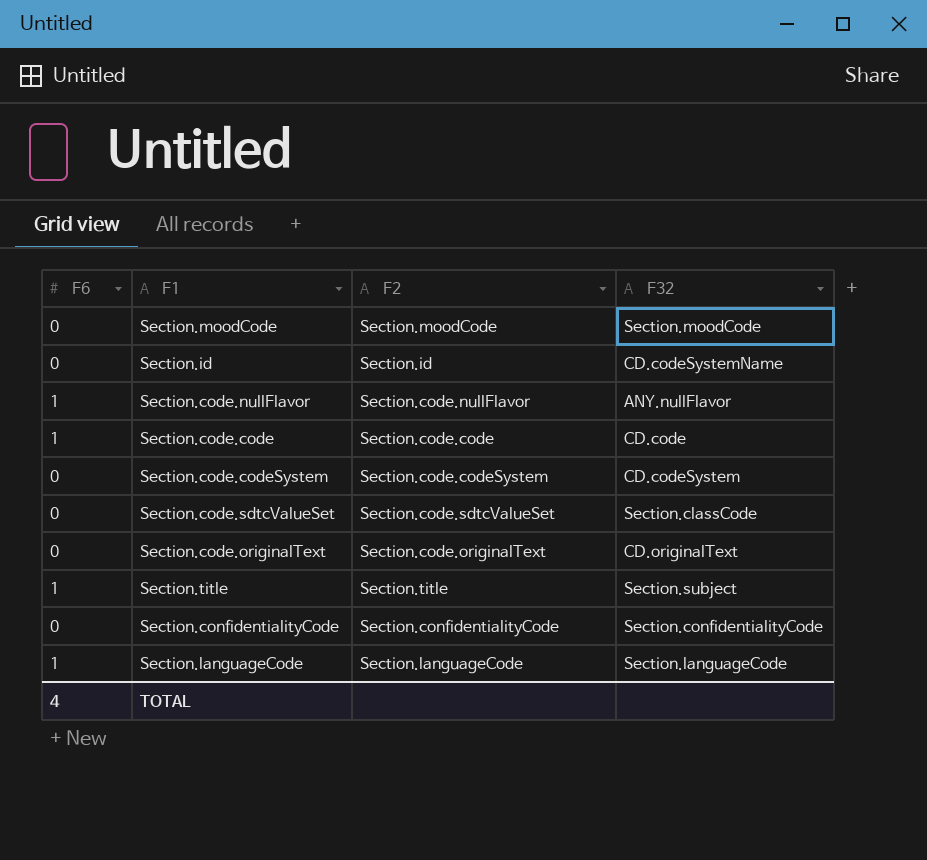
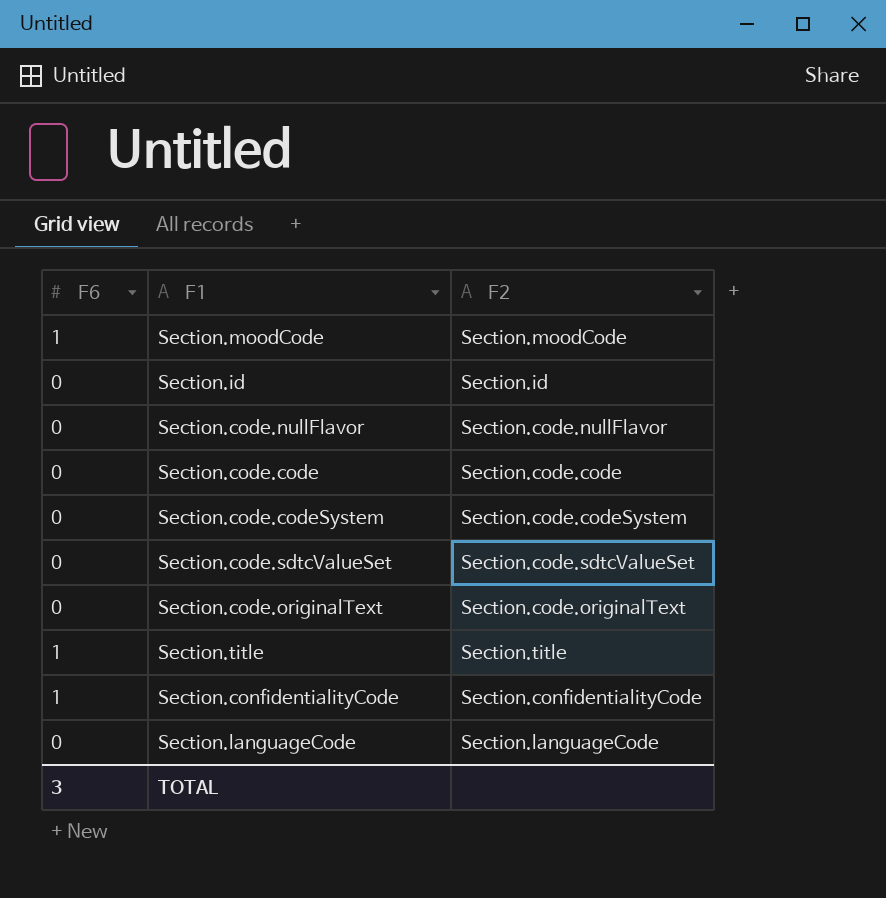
column F32 | position: 4 -> none
Section.moodCode | F6: 0 -> 1
Section.code.nullFlavor | F6: 1 -> 0
Section.code.code | F6: 1 -> 0
Section.confidentialityCode | F6: 0 -> 1
Section.languageCode | F6: 1 -> 0
TOTAL | F6: 4 -> 3

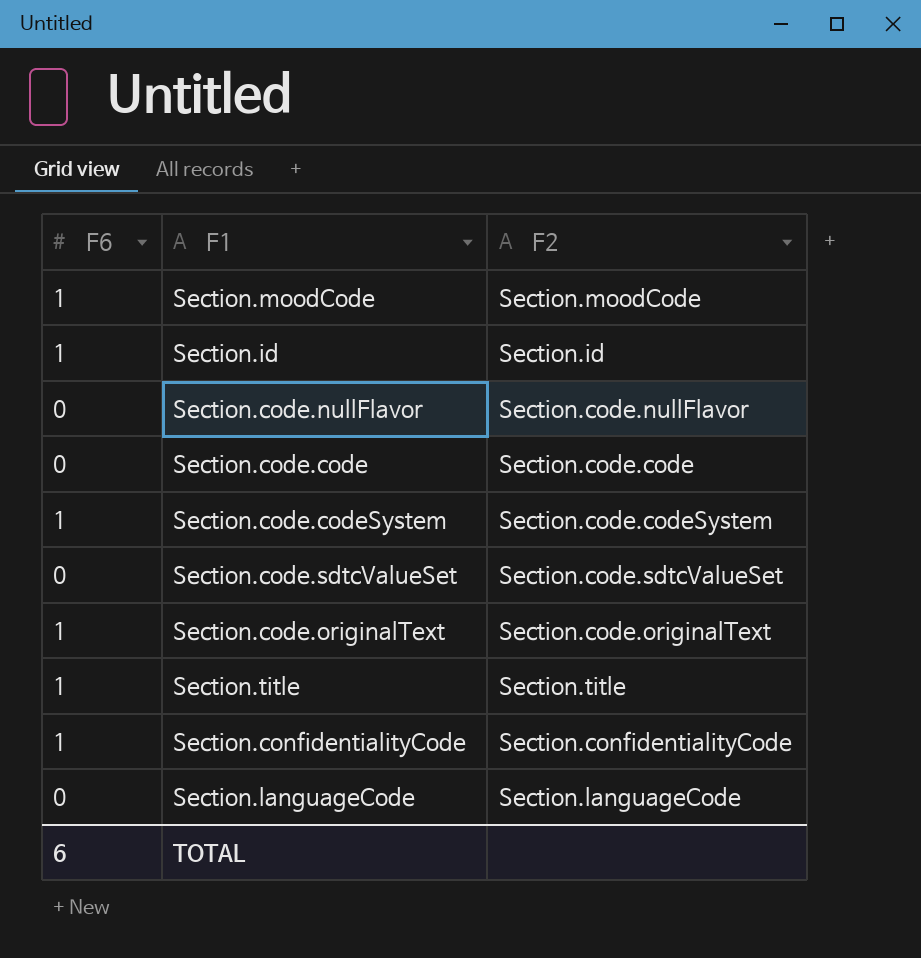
Section.id | F6: 0 -> 1
Section.code.codeSystem | F6: 0 -> 1
Section.code.originalText | F6: 0 -> 1
TOTAL | F6: 3 -> 6

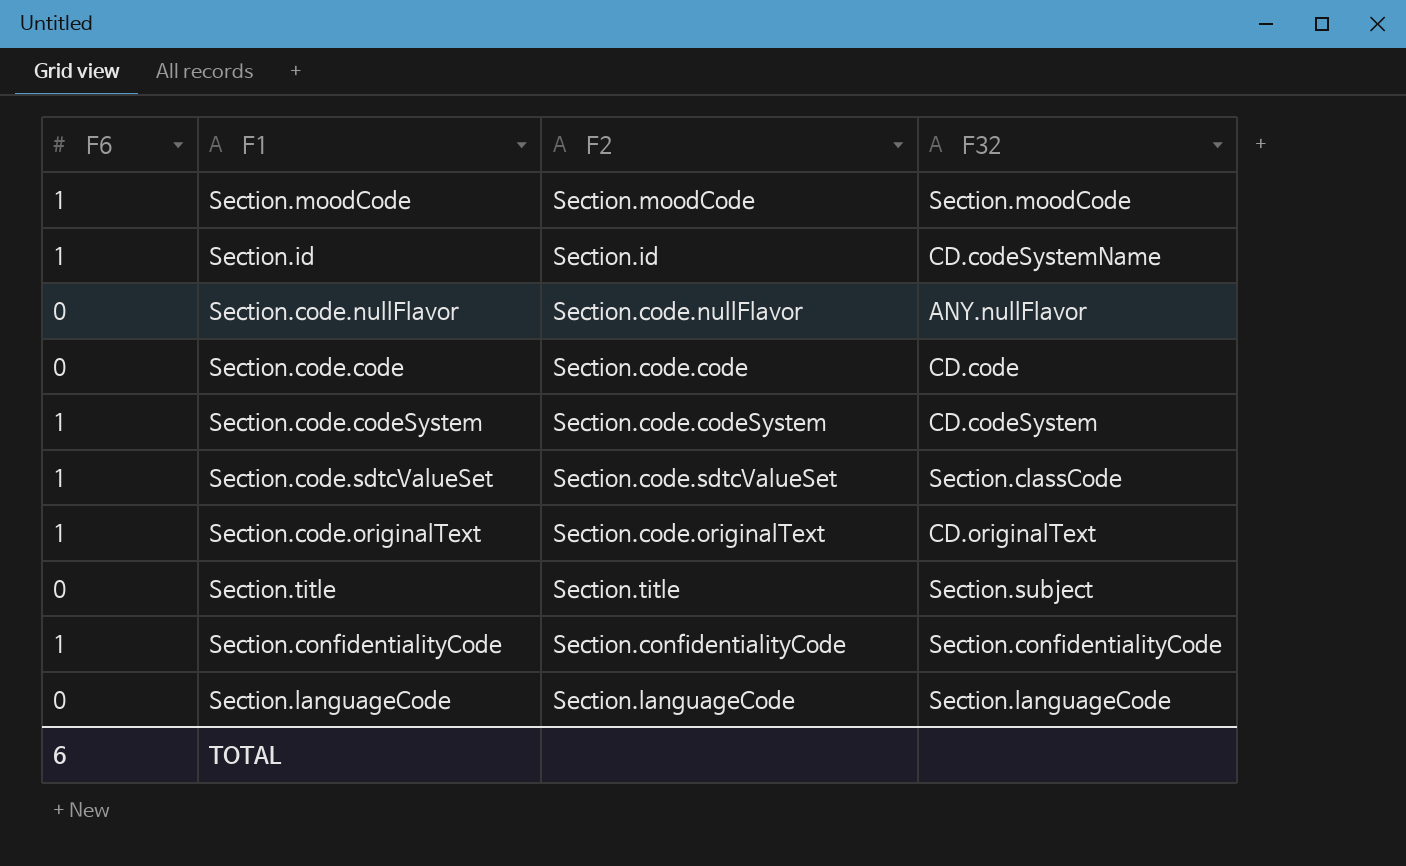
column F32 | position: none -> 4
Section.code.sdtcValueSet | F6: 0 -> 1
Section.title | F6: 1 -> 0

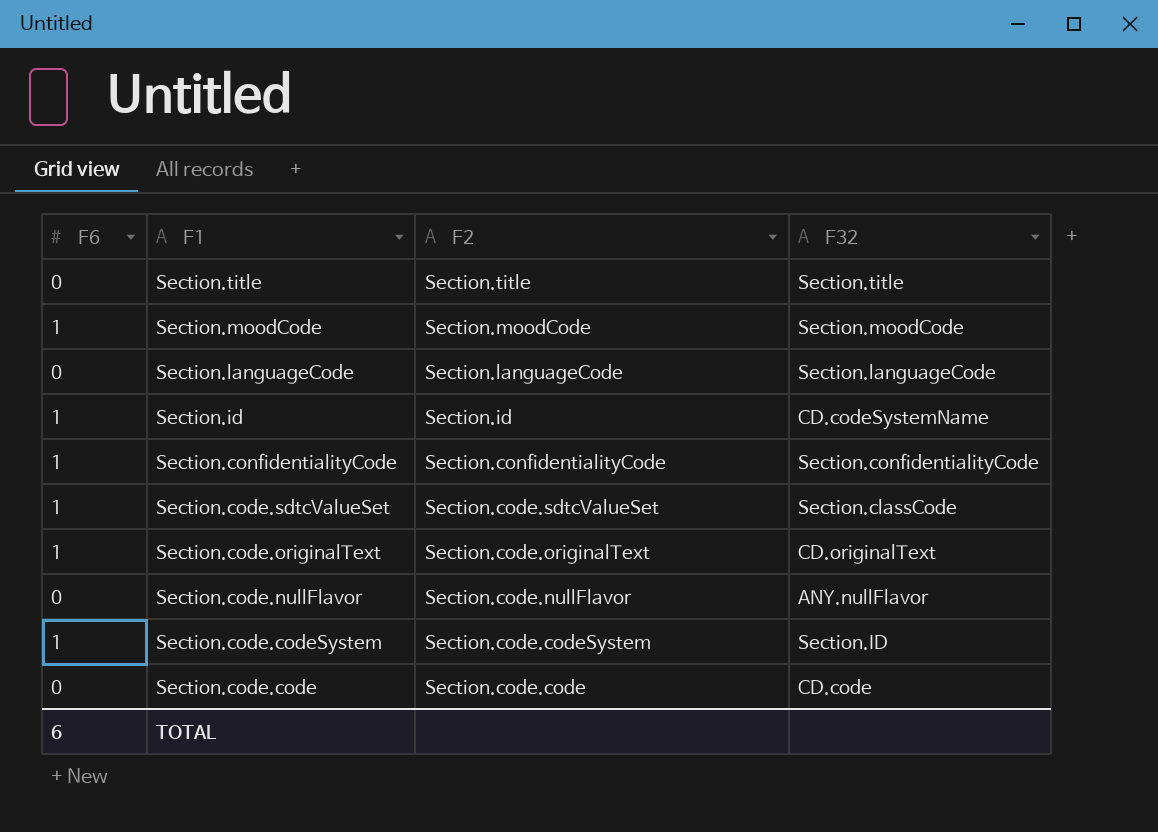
row order: none -> F1 descending
Section.title | F32: Section.subject -> Section.title
Section.code.codeSystem | F32: CD.codeSystem -> Section.ID

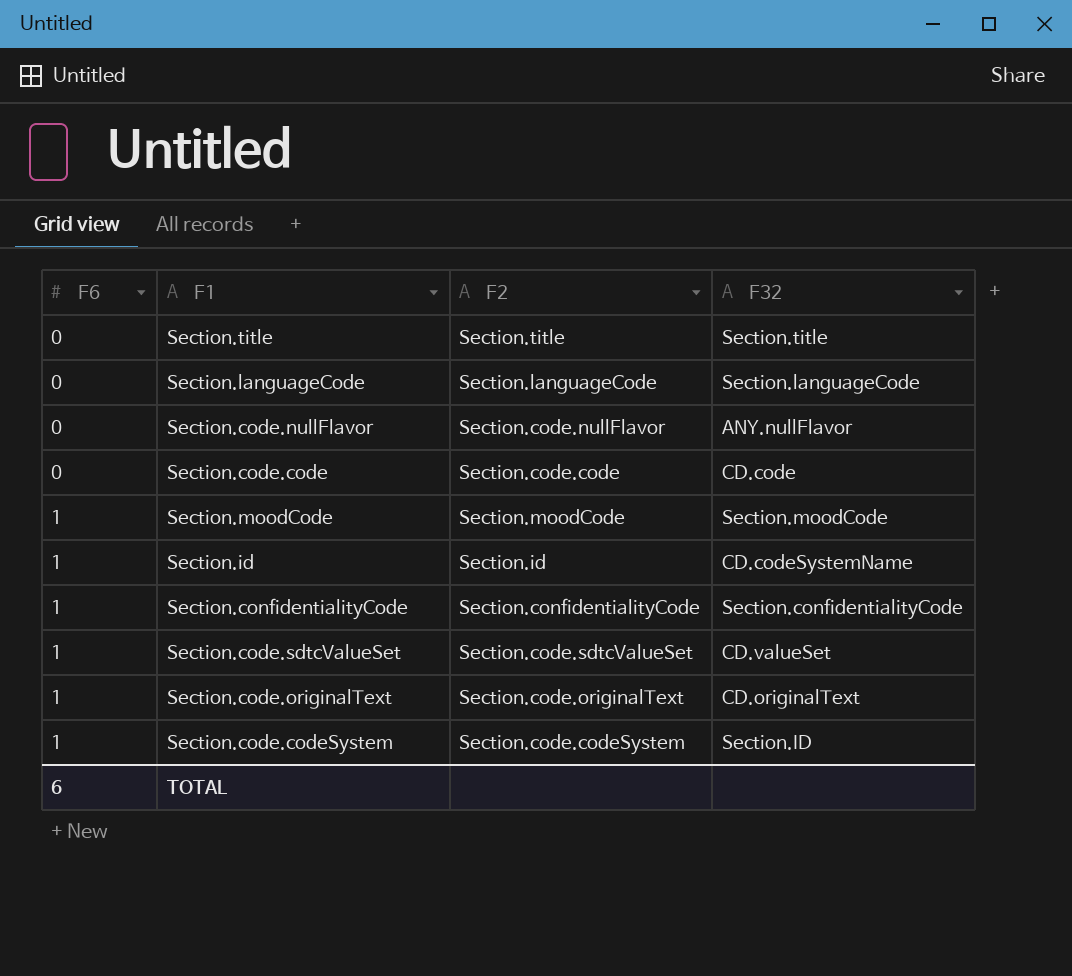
row order: F1 descending -> F6 ascending
Section.code.sdtcValueSet | F32: Section.classCode -> CD.valueSet

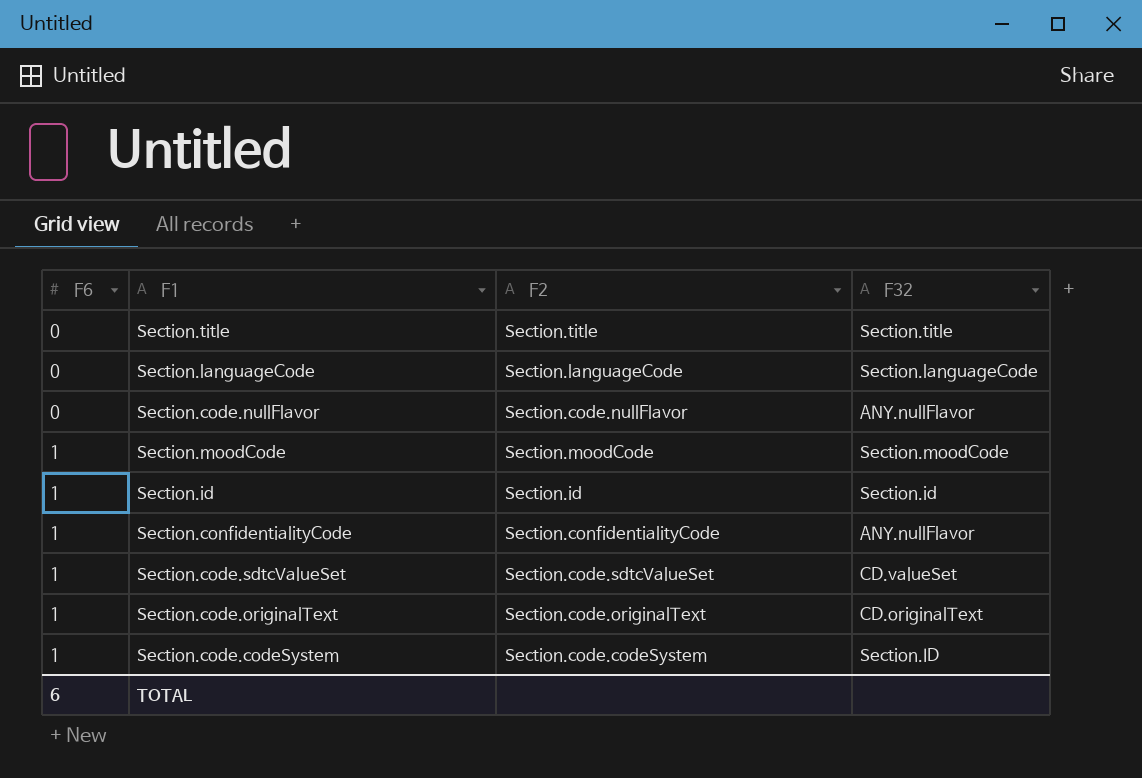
row Section.code.code: 0 | Section.code.code | CD.code -> none
Section.id | F32: CD.codeSystemName -> Section.id
Section.confidentialityCode | F32: Section.confidentialityCode -> ANY.nullFlavor

